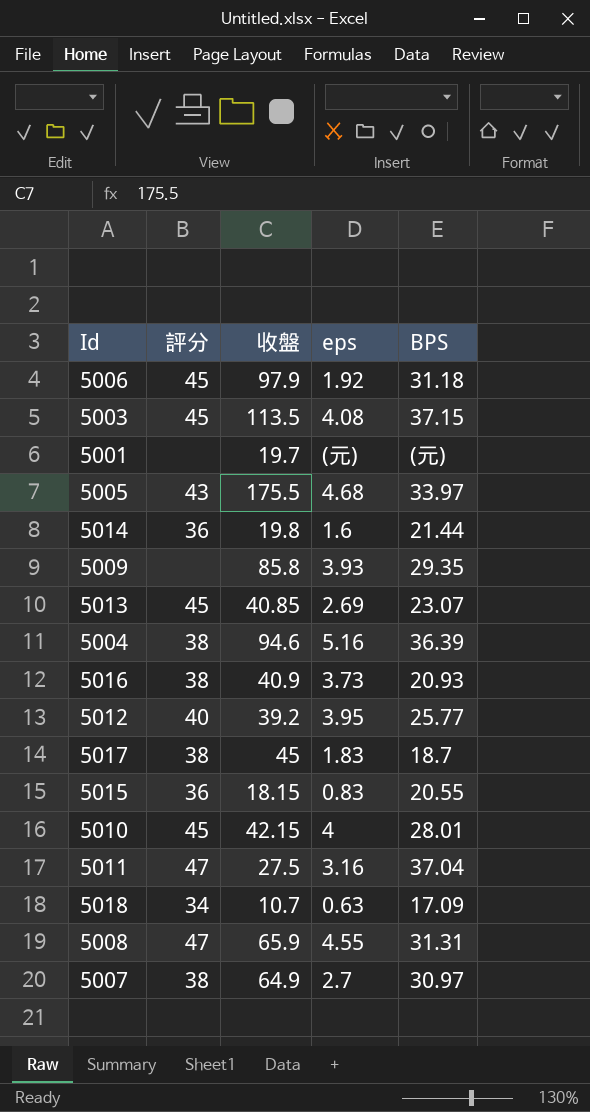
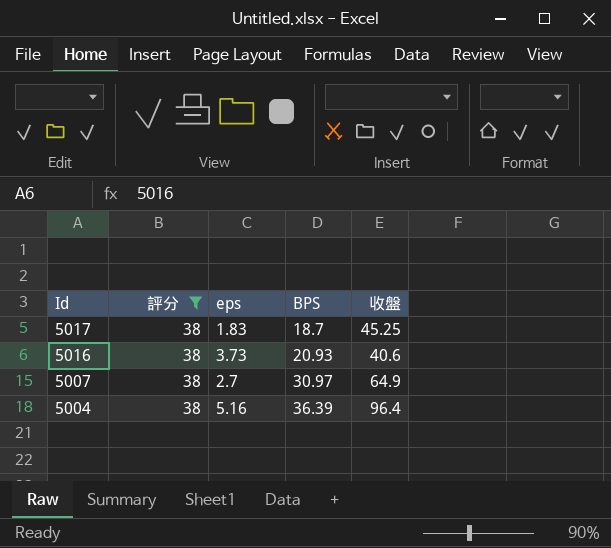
filter: none -> 評分 = 38
row order: none -> Id descending
column 收盤 | position: 3 -> 5
5017 | 收盤: 45 -> 45.25
5016 | 收盤: 40.9 -> 40.6
5004 | 收盤: 94.6 -> 96.4

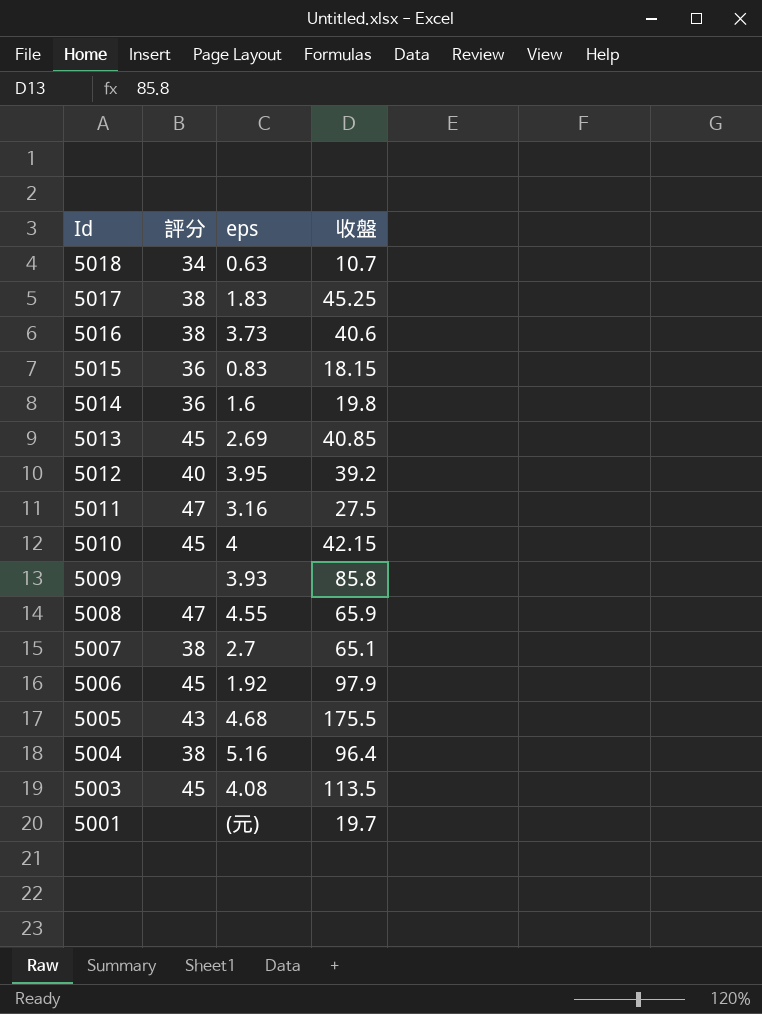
filter: 評分 = 38 -> none
column BPS | position: 4 -> none
5007 | 收盤: 64.9 -> 65.1

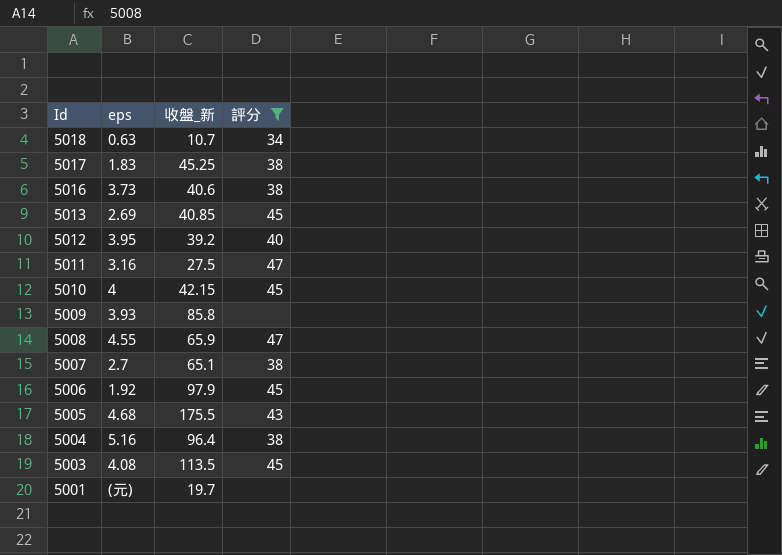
filter: none -> 評分 != 36
column name: 收盤 -> 收盤_新
column 評分 | position: 2 -> 4

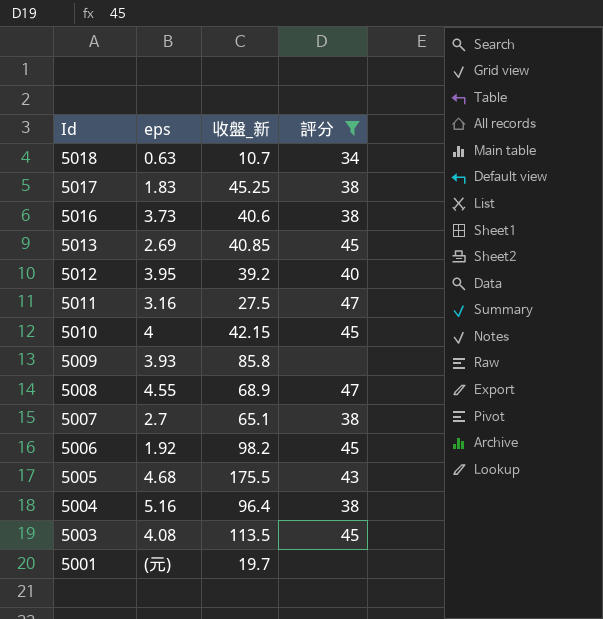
5008 | 收盤_新: 65.9 -> 68.9
5006 | 收盤_新: 97.9 -> 98.2

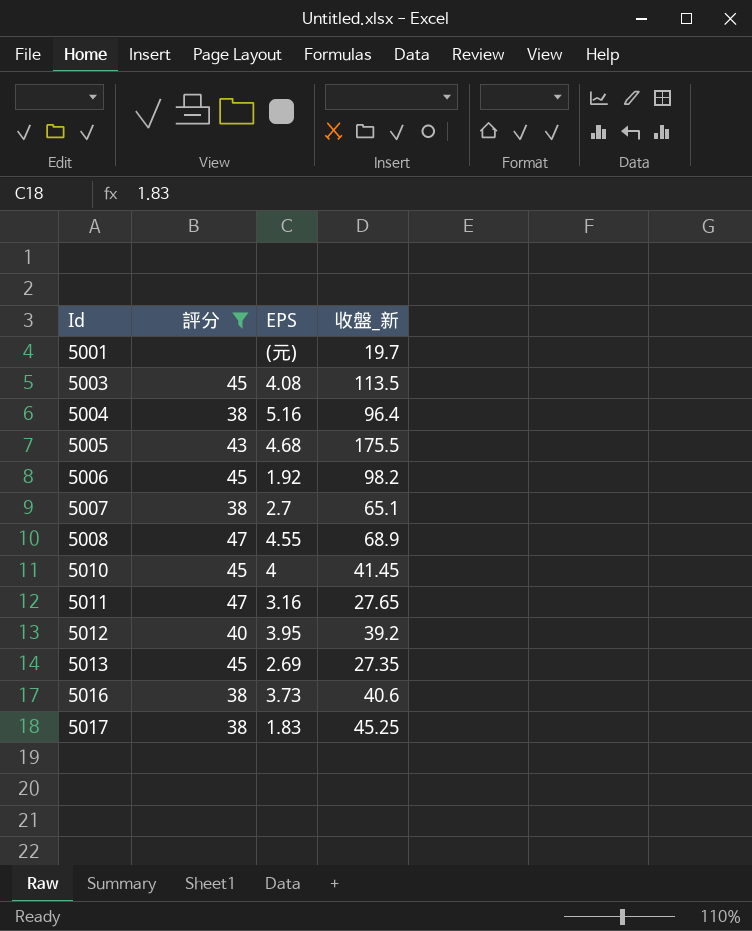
row order: Id descending -> Id ascending
column 評分 | position: 4 -> 2
column name: eps -> EPS
row 5018: 0.63 | 10.7 | 34 -> none
row 5009: 3.93 | 85.8 | none -> none
5010 | 收盤_新: 42.15 -> 41.45
5011 | 收盤_新: 27.5 -> 27.65
5013 | 收盤_新: 40.85 -> 27.35

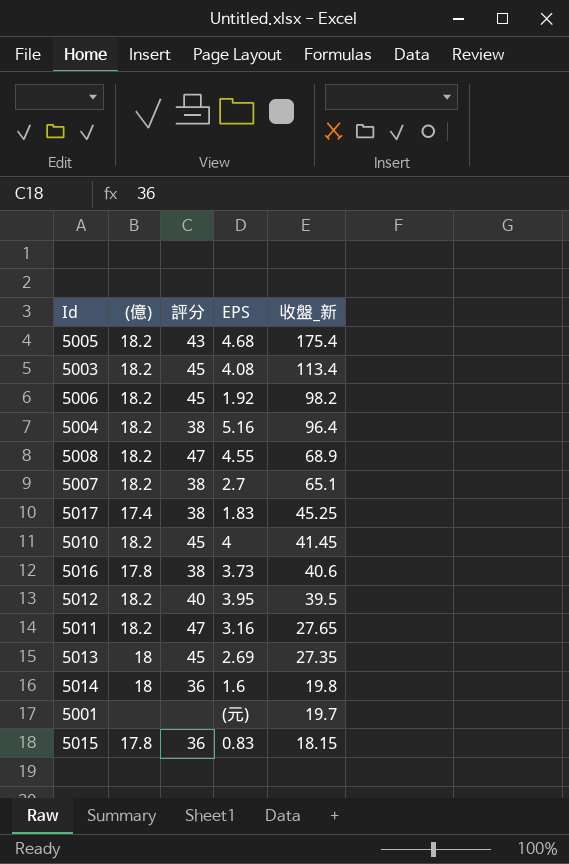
filter: 評分 != 36 -> none
row order: Id ascending -> 收盤_新 descending
column (億) | position: none -> 2
5005 | 收盤_新: 175.5 -> 175.4
5003 | 收盤_新: 113.5 -> 113.4
5012 | 收盤_新: 39.2 -> 39.5

